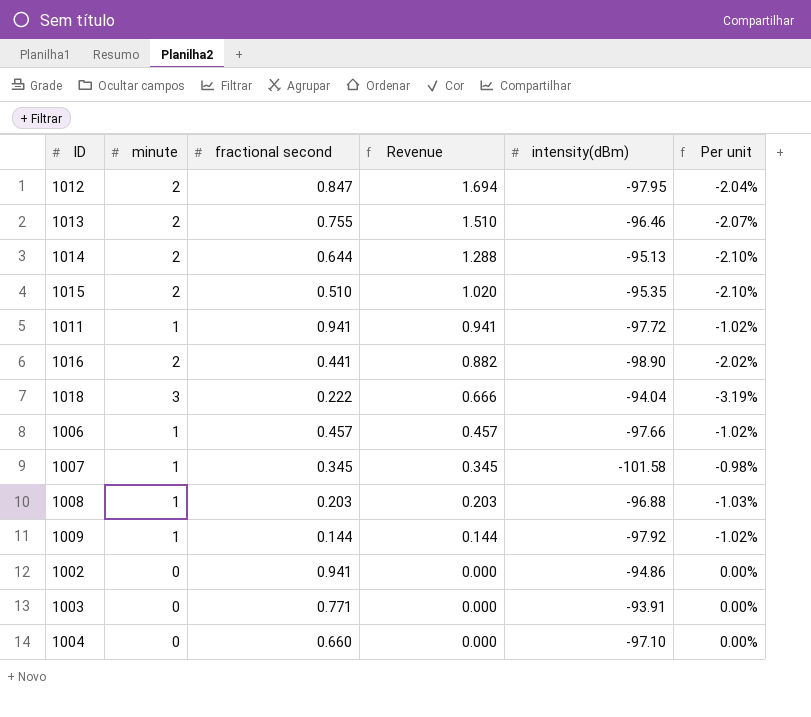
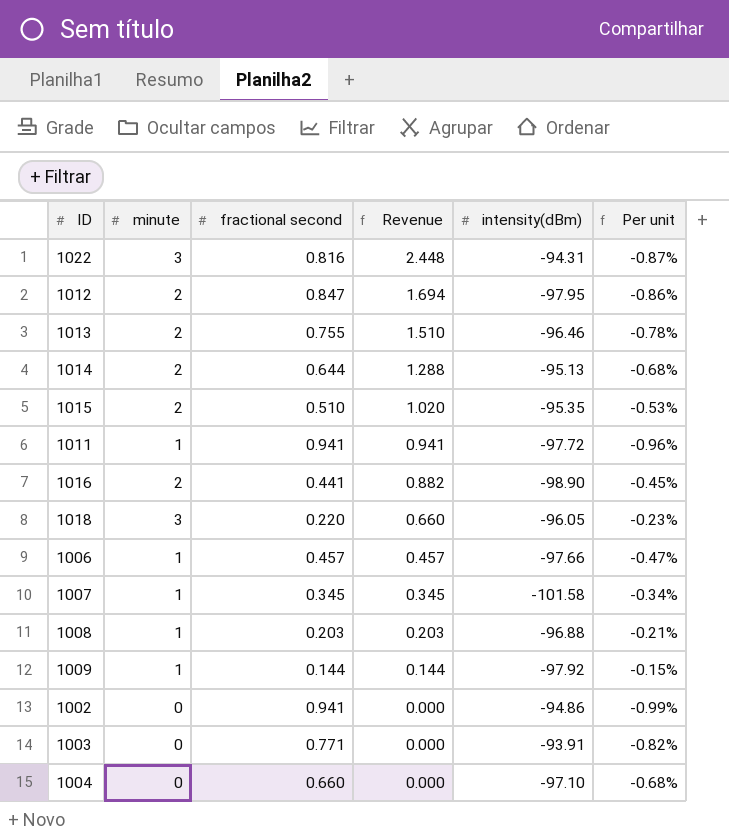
column Per unit | formula: [minute] / [intensity(dBm)] -> [fractional second] / [intensity(dBm)]
row 1022: none -> 3 | 0.816 | 2.448 | -94.31 | -0.87%
1018 | fractional second: 0.222 -> 0.220
1018 | Revenue: 0.666 -> 0.660
1018 | intensity(dBm): -94.04 -> -96.05

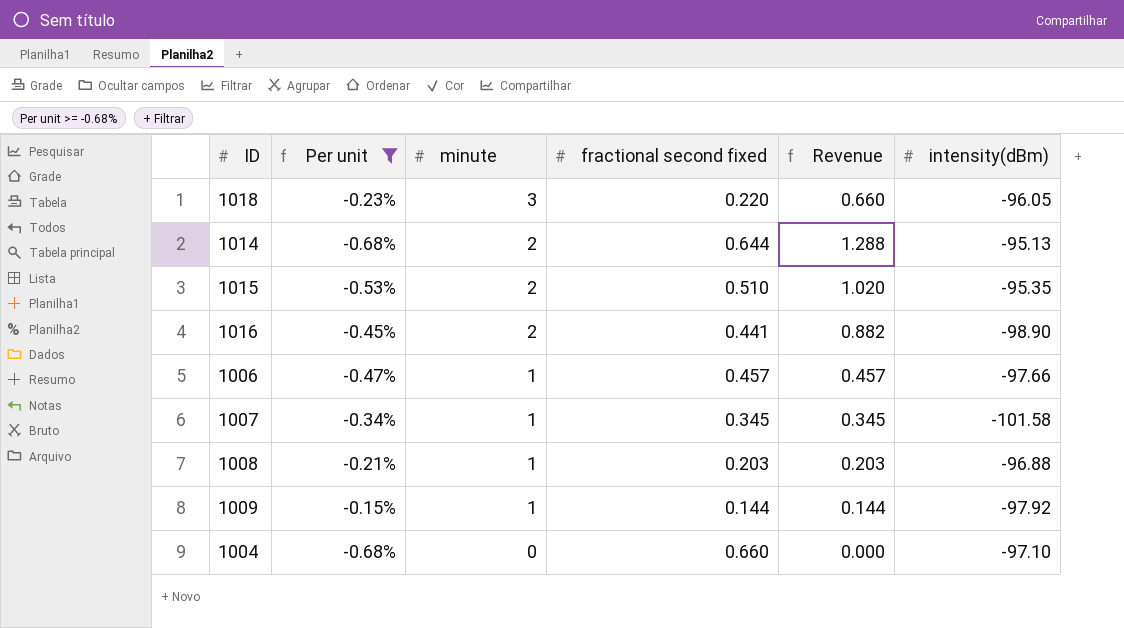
filter: none -> Per unit >= -0.68%
row order: Revenue descending -> minute descending
column Per unit | position: 6 -> 2
column name: fractional second -> fractional second fixed

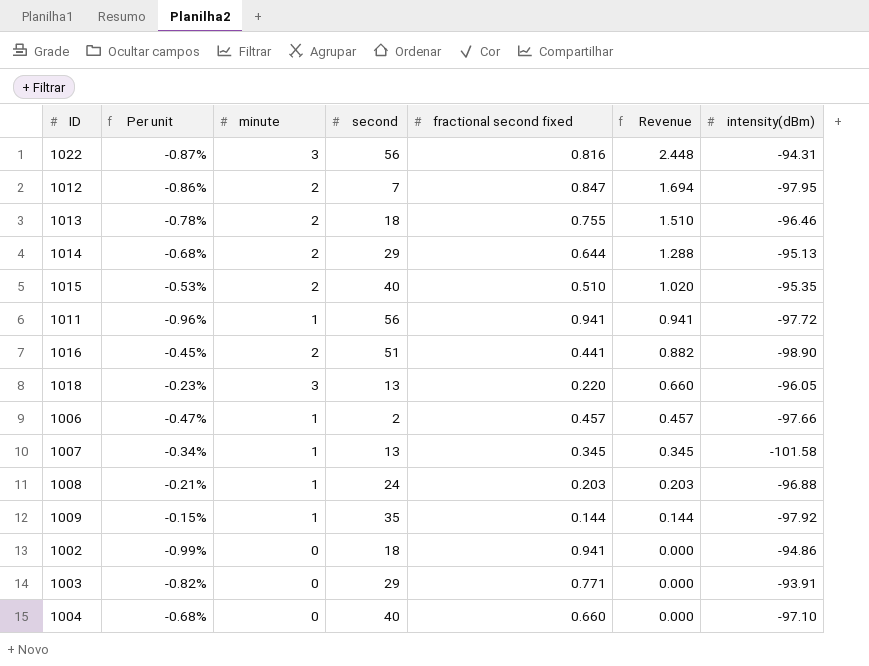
filter: Per unit >= -0.68% -> none
row order: minute descending -> Revenue descending
column second | position: none -> 4

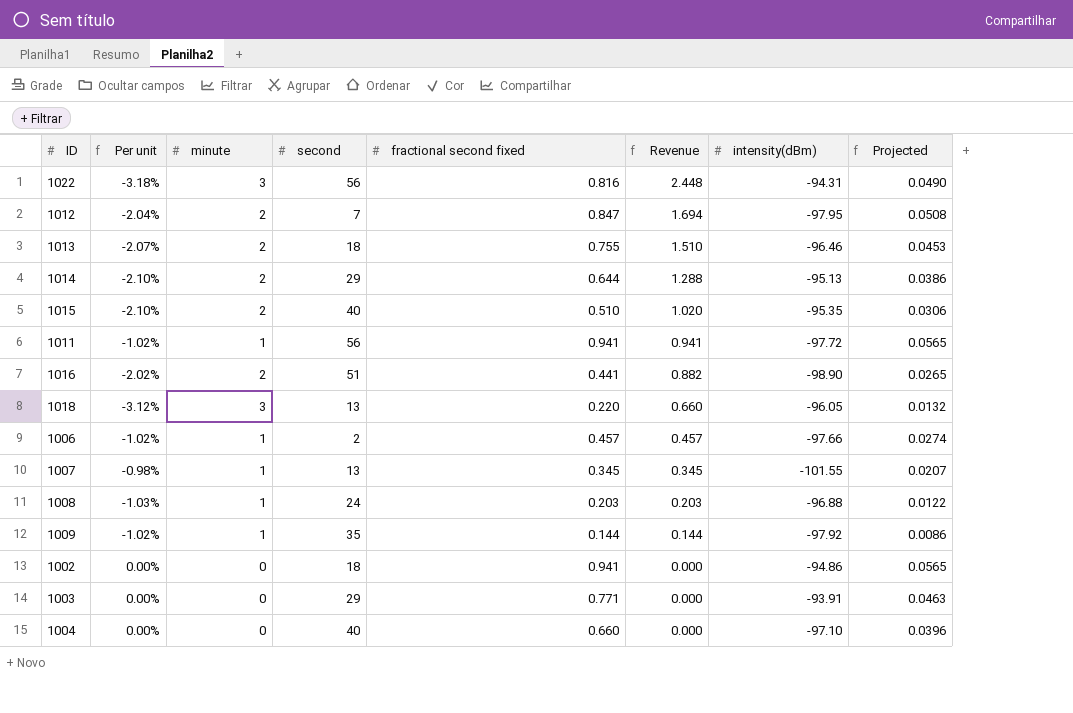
column Per unit | formula: [fractional second fixed] / [intensity(dBm)] -> [minute] / [intensity(dBm)]
column Projected | formula: none -> [fractional second fixed] * 0.06
1007 | intensity(dBm): -101.58 -> -101.55

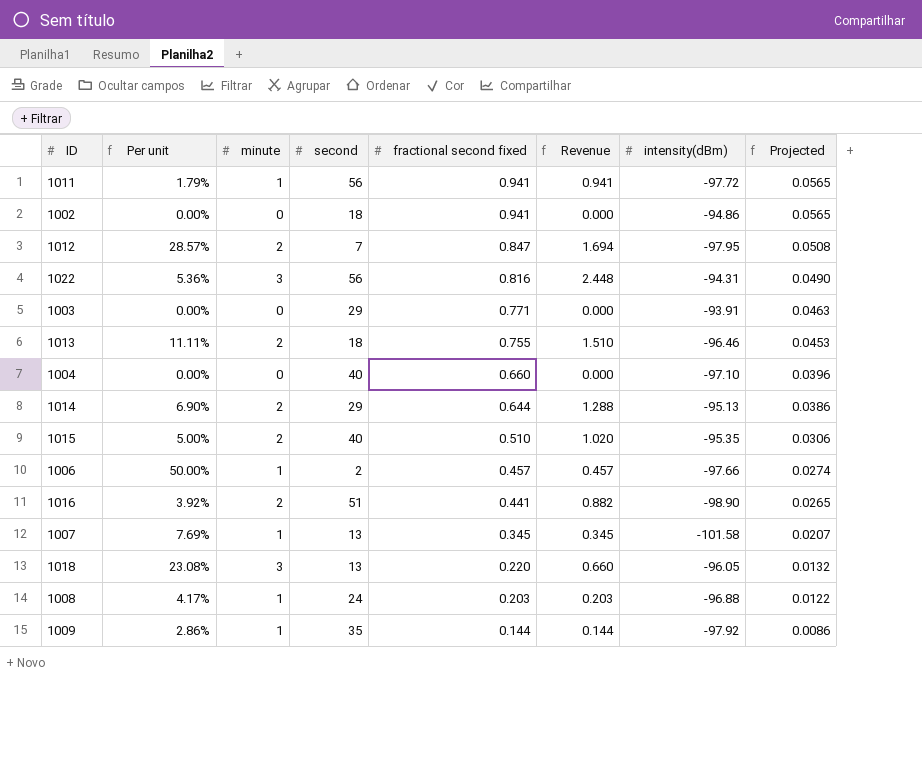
row order: Revenue descending -> fractional second fixed descending
column Per unit | formula: [minute] / [intensity(dBm)] -> [minute] / [second]
1007 | intensity(dBm): -101.55 -> -101.58

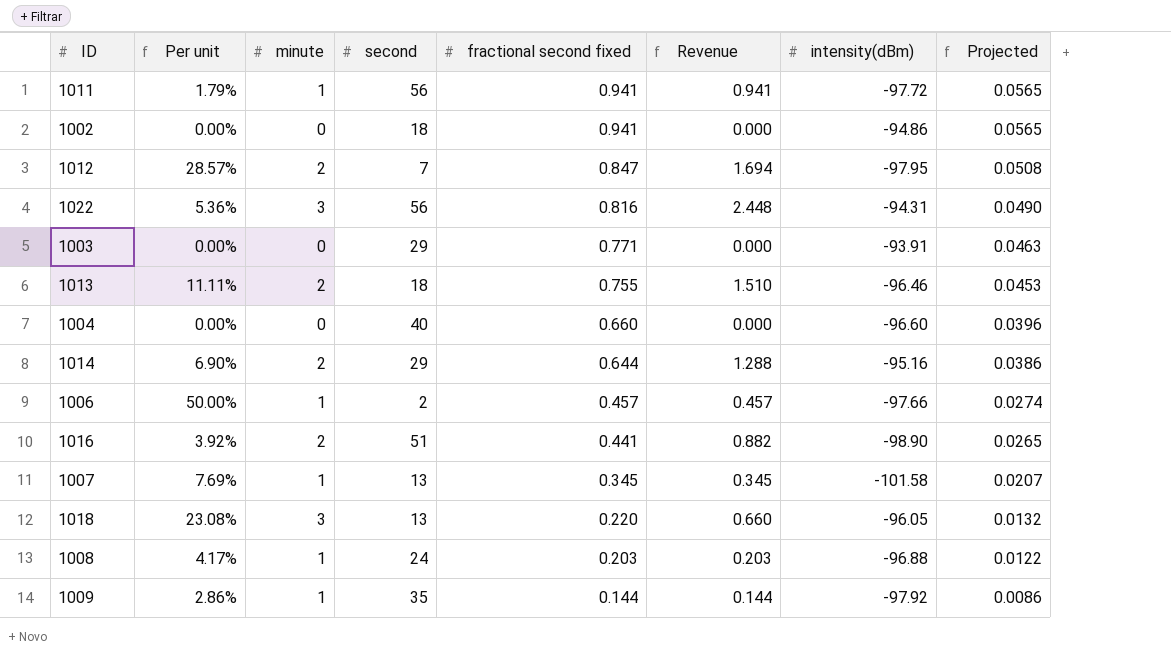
row 1015: 5.00% | 2 | 40 | 0.510 | 1.020 | -95.35 | 0.0306 -> none
1004 | intensity(dBm): -97.10 -> -96.60
1014 | intensity(dBm): -95.13 -> -95.16

